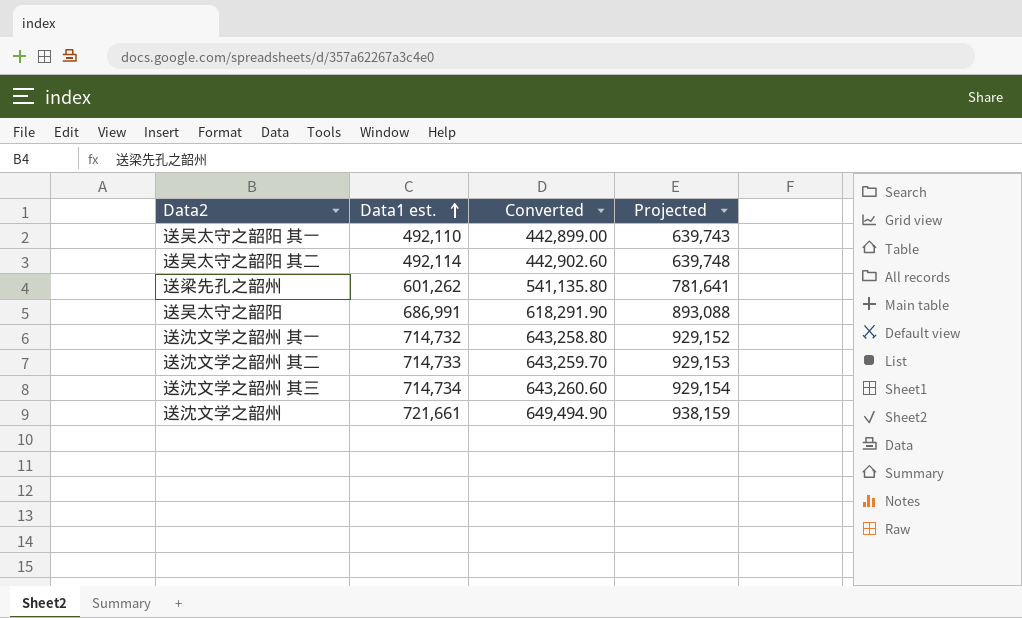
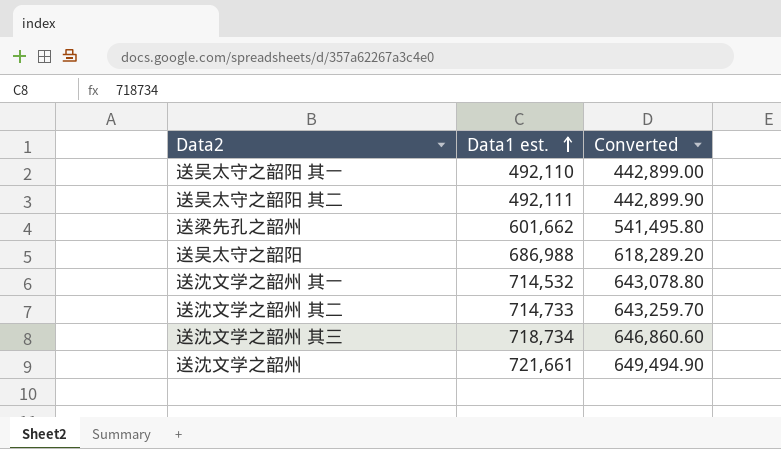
column Projected | formula: [Data1 est.] * 1.3 -> none
送吴太守之韶阳 其二 | Data1 est.: 492,114 -> 492,111
送吴太守之韶阳 其二 | Converted: 442,902.60 -> 442,899.90
送梁先孔之韶州 | Data1 est.: 601,262 -> 601,662
送梁先孔之韶州 | Converted: 541,135.80 -> 541,495.80
送吴太守之韶阳 | Data1 est.: 686,991 -> 686,988
送吴太守之韶阳 | Converted: 618,291.90 -> 618,289.20
送沈文学之韶州 其一 | Data1 est.: 714,732 -> 714,532
送沈文学之韶州 其一 | Converted: 643,258.80 -> 643,078.80
送沈文学之韶州 其三 | Data1 est.: 714,734 -> 718,734
送沈文学之韶州 其三 | Converted: 643,260.60 -> 646,860.60

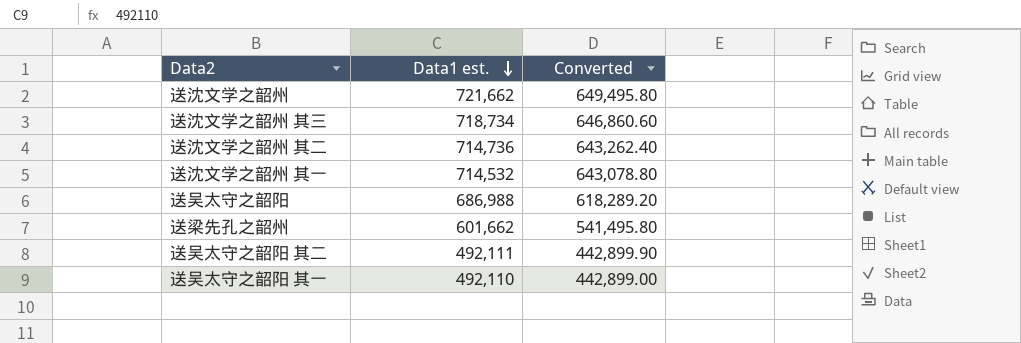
row order: Data1 est. ascending -> Data1 est. descending
送沈文学之韶州 | Data1 est.: 721,661 -> 721,662
送沈文学之韶州 | Converted: 649,494.90 -> 649,495.80
送沈文学之韶州 其二 | Data1 est.: 714,733 -> 714,736
送沈文学之韶州 其二 | Converted: 643,259.70 -> 643,262.40

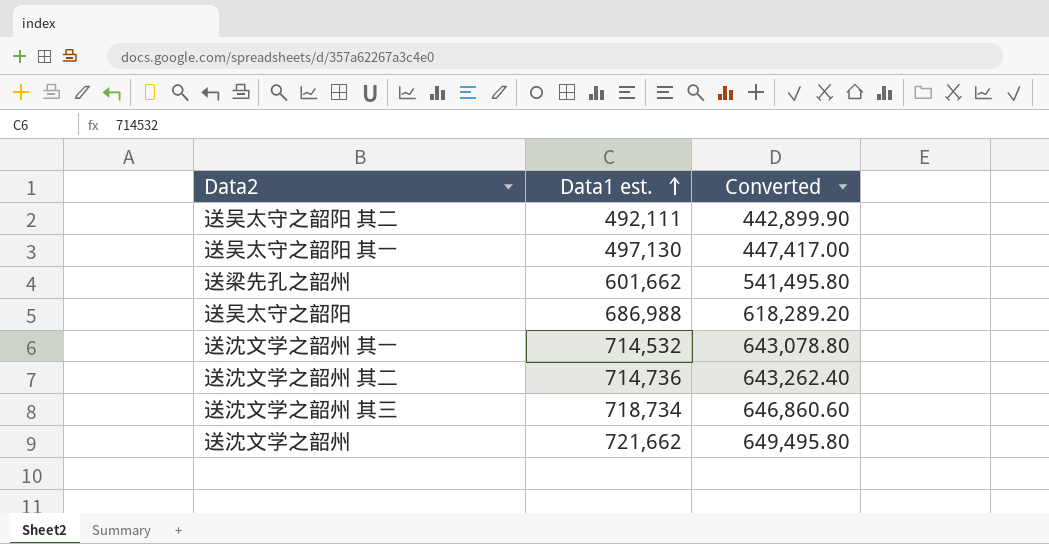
row order: Data1 est. descending -> Data1 est. ascending
送吴太守之韶阳 其一 | Data1 est.: 492,110 -> 497,130
送吴太守之韶阳 其一 | Converted: 442,899.00 -> 447,417.00

